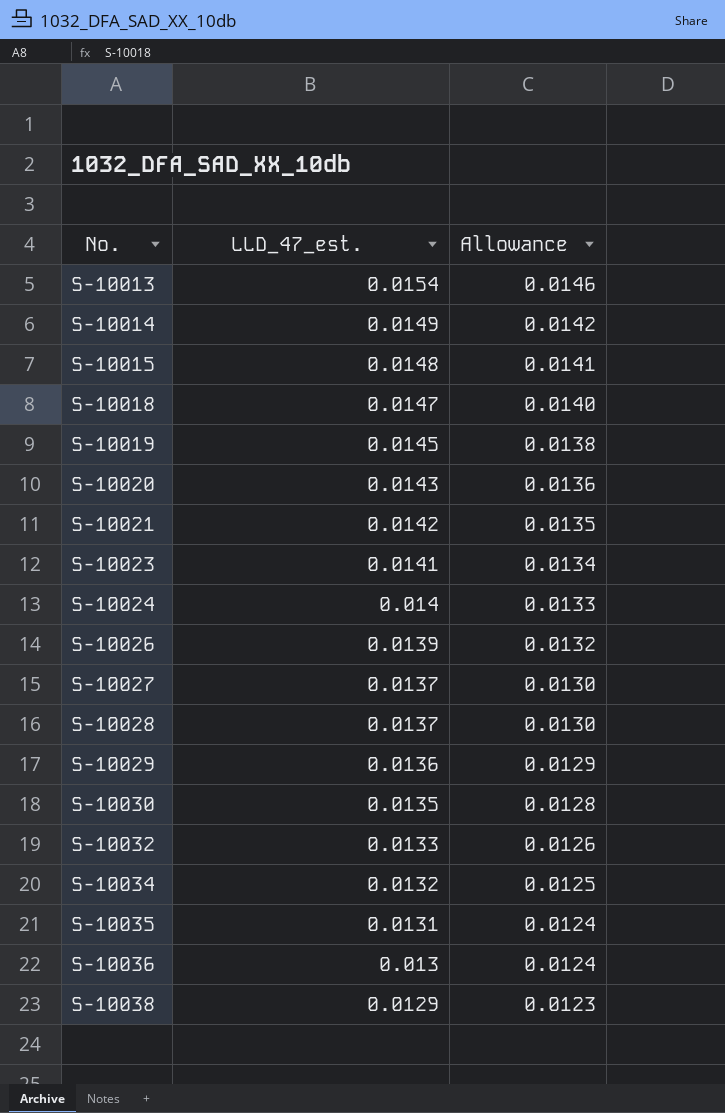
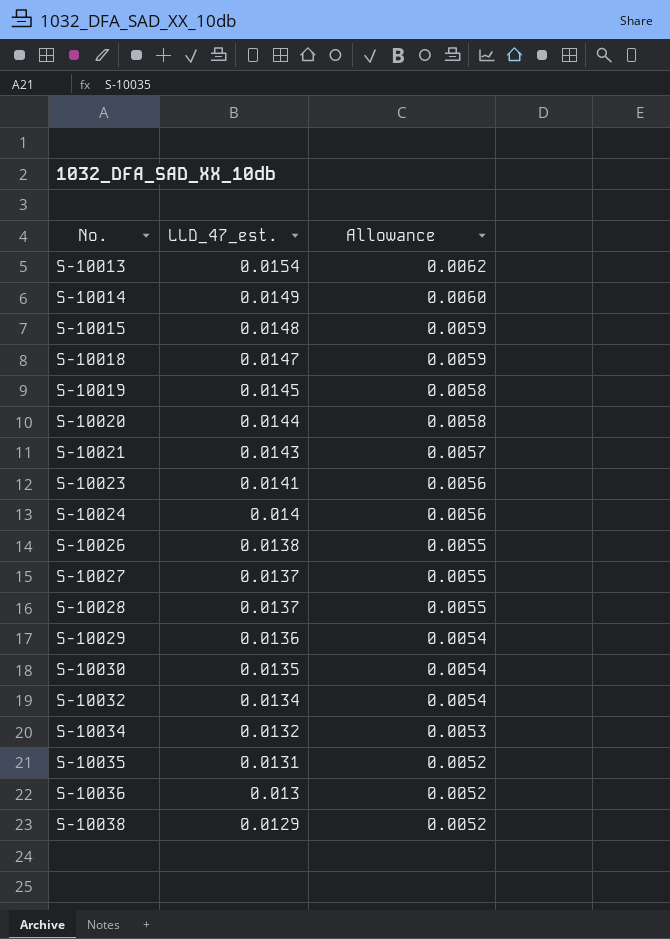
column Allowance | formula: [LLD_47_est.] * 0.95 -> [LLD_47_est.] * 0.4
S-10020 | LLD_47_est.: 0.0143 -> 0.0144
S-10021 | LLD_47_est.: 0.0142 -> 0.0143
S-10026 | LLD_47_est.: 0.0139 -> 0.0138
S-10032 | LLD_47_est.: 0.0133 -> 0.0134

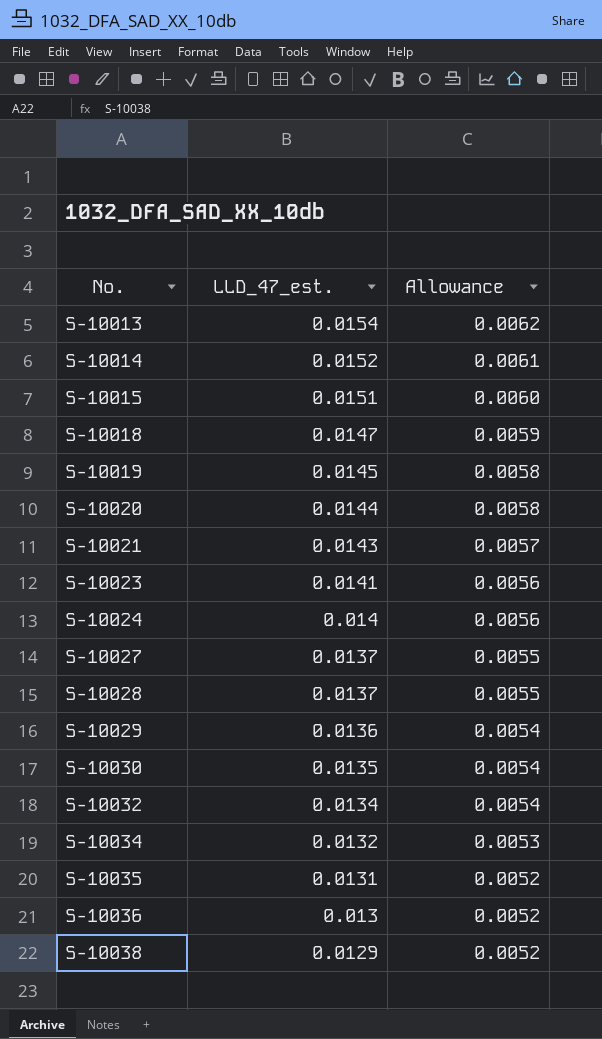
row S-10026: 0.0138 | 0.0055 -> none
S-10014 | LLD_47_est.: 0.0149 -> 0.0152
S-10014 | Allowance: 0.0060 -> 0.0061
S-10015 | LLD_47_est.: 0.0148 -> 0.0151
S-10015 | Allowance: 0.0059 -> 0.0060

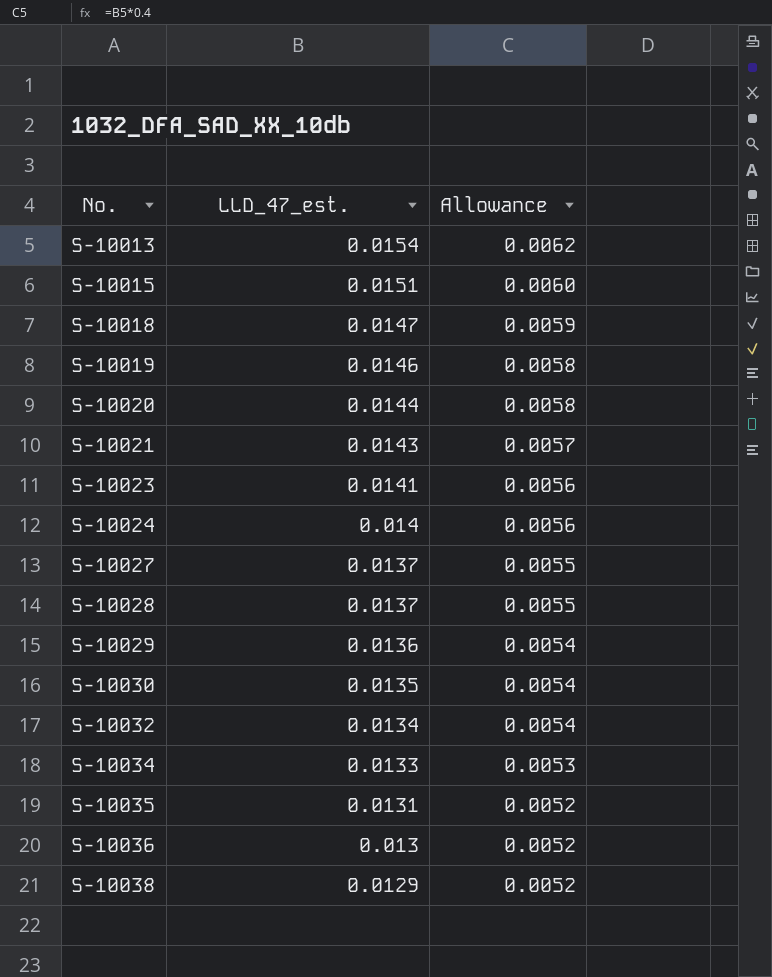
row S-10014: 0.0152 | 0.0061 -> none
S-10019 | LLD_47_est.: 0.0145 -> 0.0146
S-10034 | LLD_47_est.: 0.0132 -> 0.0133

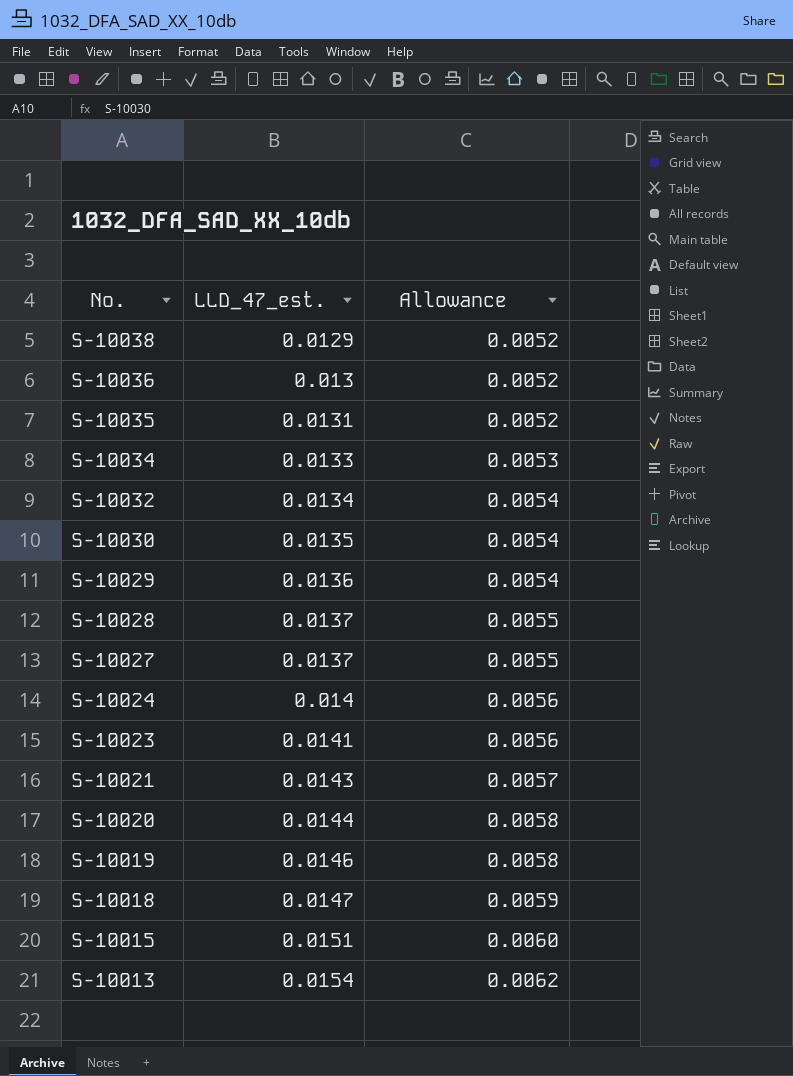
row order: No. ascending -> No. descending

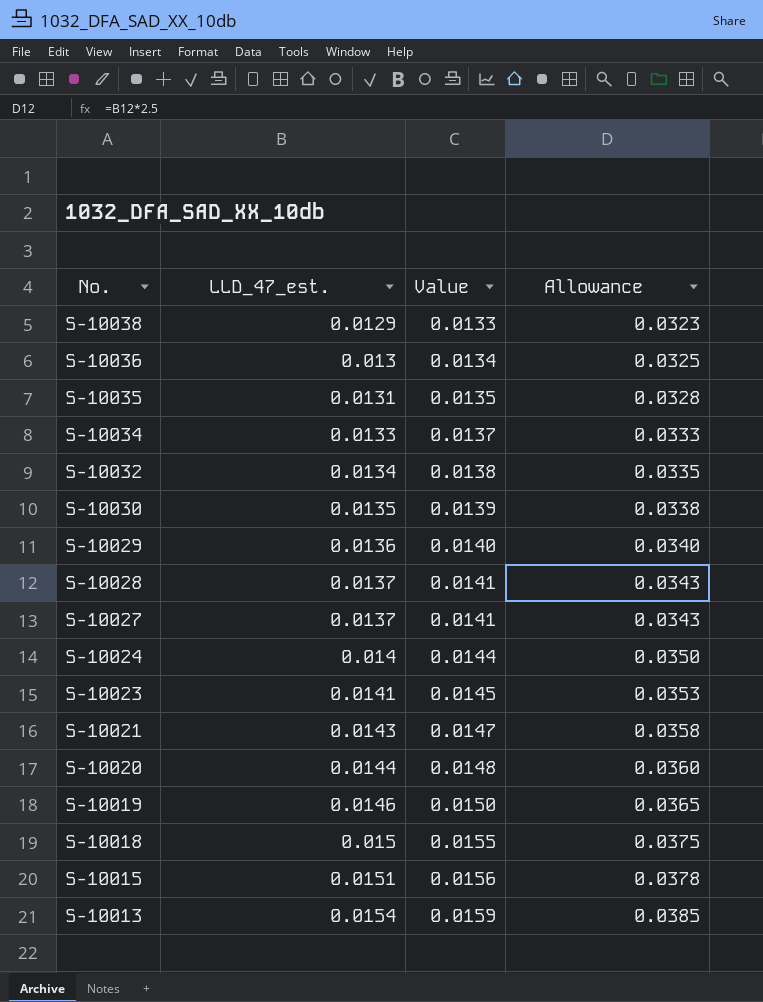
column Value | formula: none -> [LLD_47_est.] * 1.03
column Allowance | formula: [LLD_47_est.] * 0.4 -> [LLD_47_est.] * 2.5
S-10018 | LLD_47_est.: 0.0147 -> 0.015

